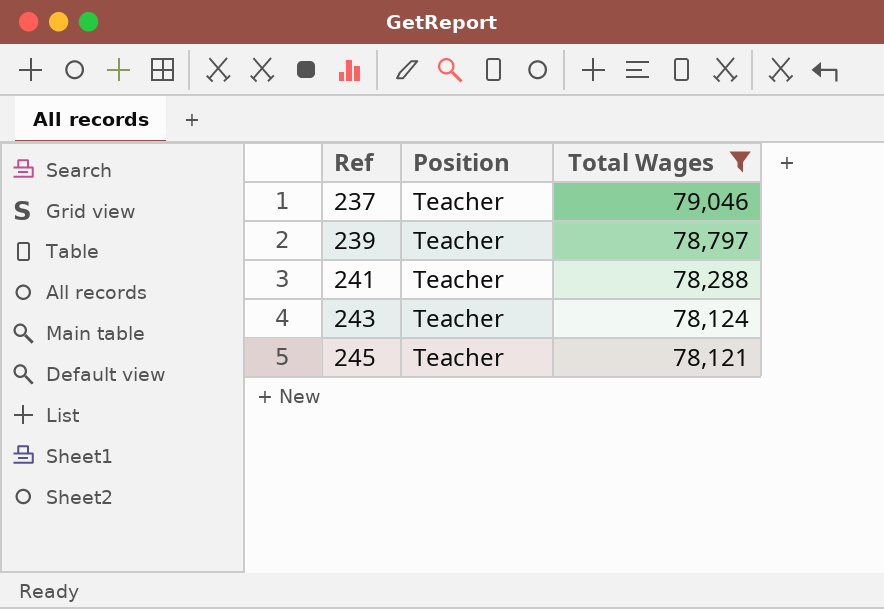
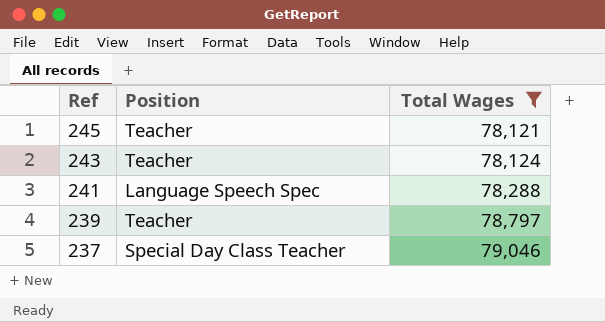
row order: Ref ascending -> Ref descending
241 | Position: Teacher -> Language Speech Spec
237 | Position: Teacher -> Special Day Class Teacher

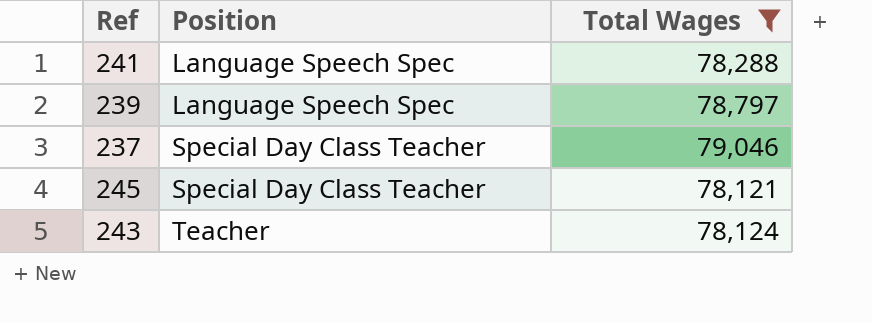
row order: Ref descending -> Position ascending
239 | Position: Teacher -> Language Speech Spec
245 | Position: Teacher -> Special Day Class Teacher

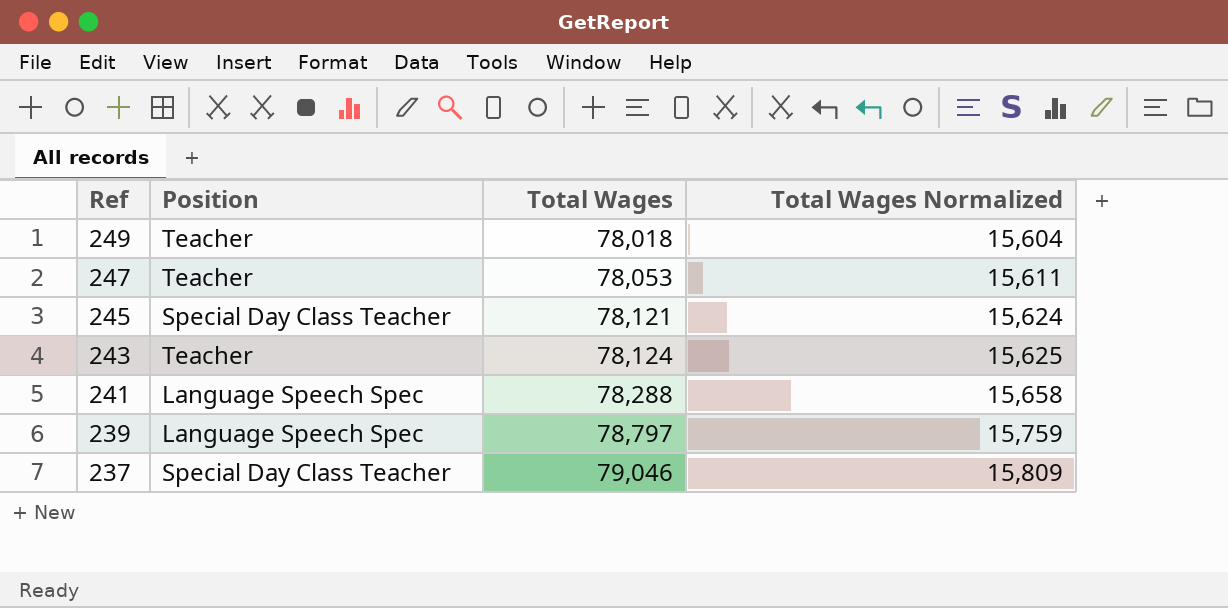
filter: Total Wages >= 78,121 -> none
row order: Position ascending -> Ref descending
column Total Wages Normalized | formula: none -> [Total Wages] * 0.2

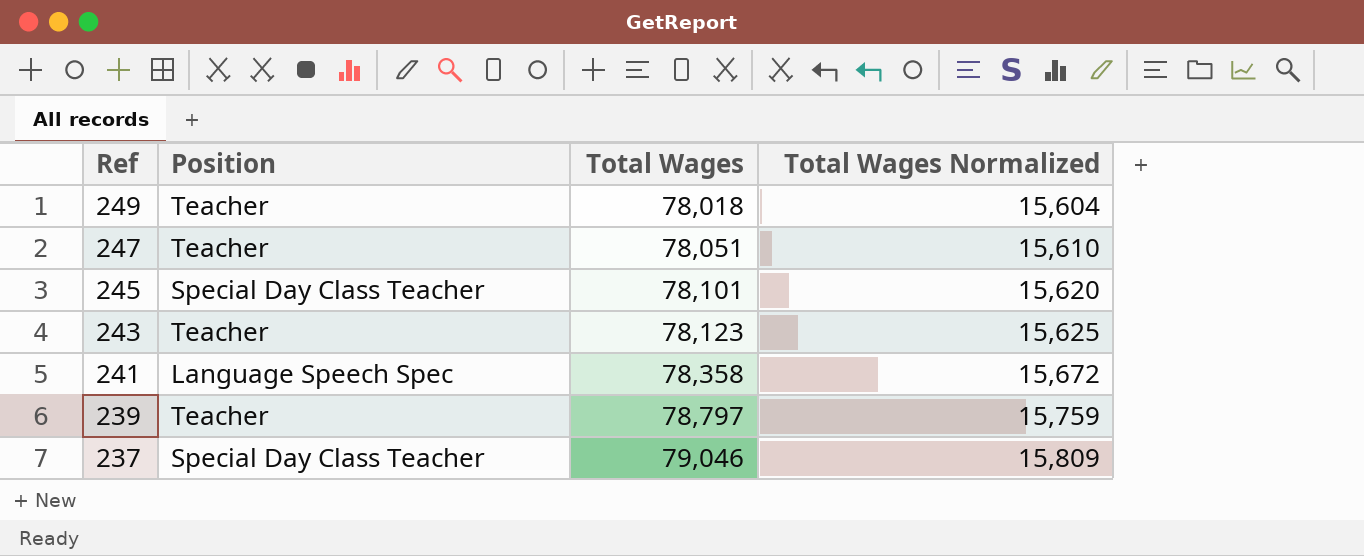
247 | Total Wages: 78,053 -> 78,051
247 | Total Wages Normalized: 15,611 -> 15,610
245 | Total Wages: 78,121 -> 78,101
245 | Total Wages Normalized: 15,624 -> 15,620
243 | Total Wages: 78,124 -> 78,123
241 | Total Wages: 78,288 -> 78,358
241 | Total Wages Normalized: 15,658 -> 15,672
239 | Position: Language Speech Spec -> Teacher

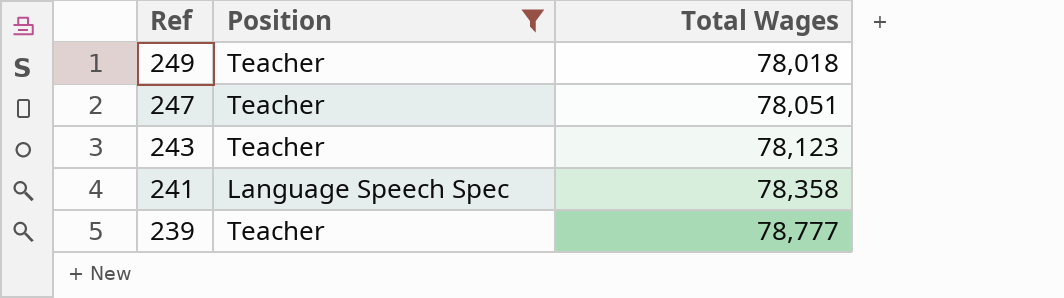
filter: none -> Position != Special Day Class Teacher
column Total Wages Normalized | formula: [Total Wages] * 0.2 -> none
239 | Total Wages: 78,797 -> 78,777

